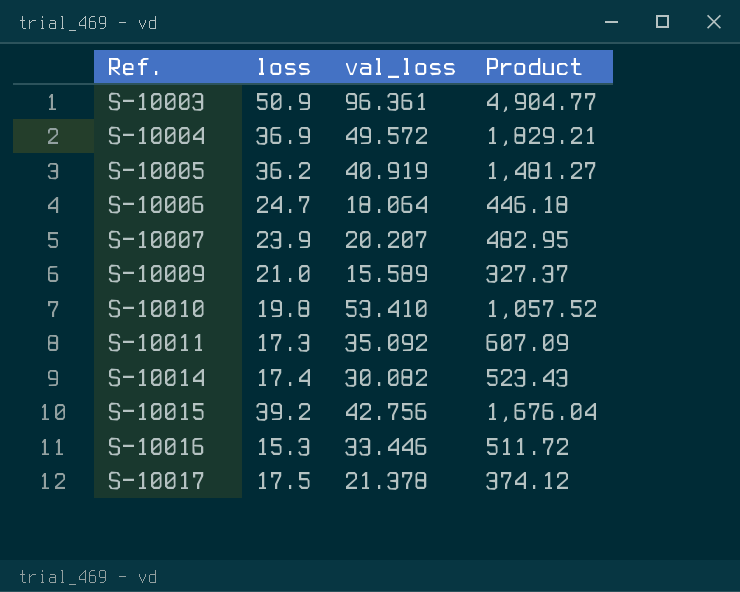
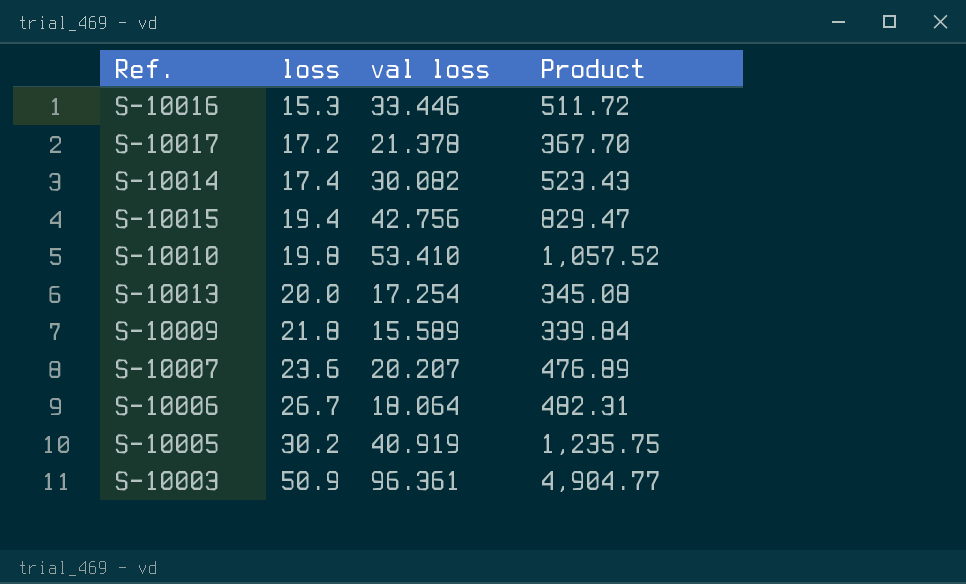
row order: Ref. ascending -> loss ascending
column name: val_loss -> val loss
row S-10004: 36.9 | 49.572 | 1,829.21 -> none
row S-10011: 17.3 | 35.092 | 607.09 -> none
S-10017 | loss: 17.5 -> 17.2
S-10017 | Product: 374.12 -> 367.70
S-10015 | loss: 39.2 -> 19.4
S-10015 | Product: 1,676.04 -> 829.47
row S-10013: none -> 20.0 | 17.254 | 345.08
S-10009 | loss: 21.0 -> 21.8
S-10009 | Product: 327.37 -> 339.84
S-10007 | loss: 23.9 -> 23.6
S-10007 | Product: 482.95 -> 476.89
S-10006 | loss: 24.7 -> 26.7
S-10006 | Product: 446.18 -> 482.31
S-10005 | loss: 36.2 -> 30.2
S-10005 | Product: 1,481.27 -> 1,235.75

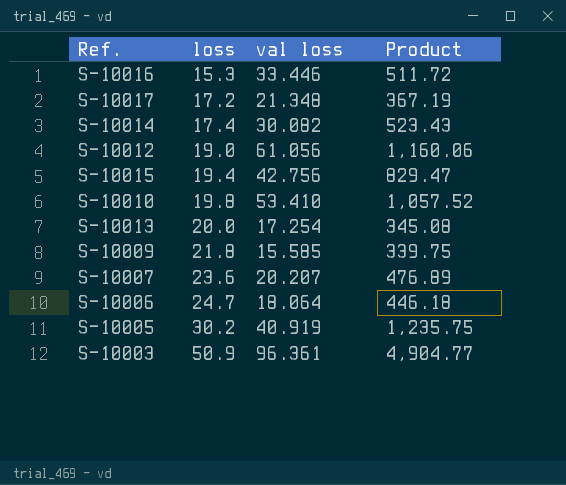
S-10017 | val loss: 21.378 -> 21.348
S-10017 | Product: 367.70 -> 367.19
row S-10012: none -> 19.0 | 61.056 | 1,160.06
S-10009 | val loss: 15.589 -> 15.585
S-10009 | Product: 339.84 -> 339.75
S-10006 | loss: 26.7 -> 24.7
S-10006 | Product: 482.31 -> 446.18

